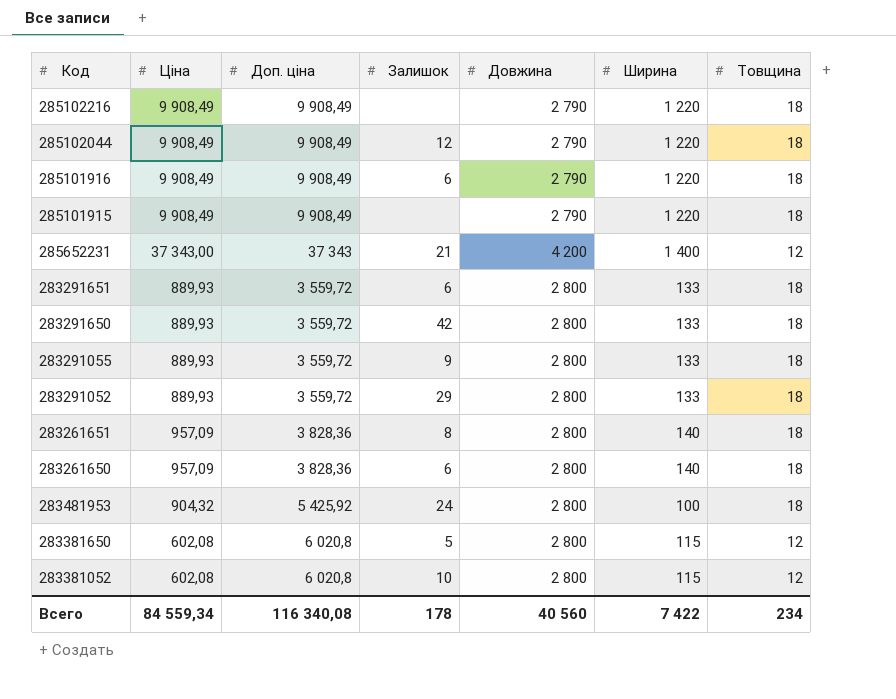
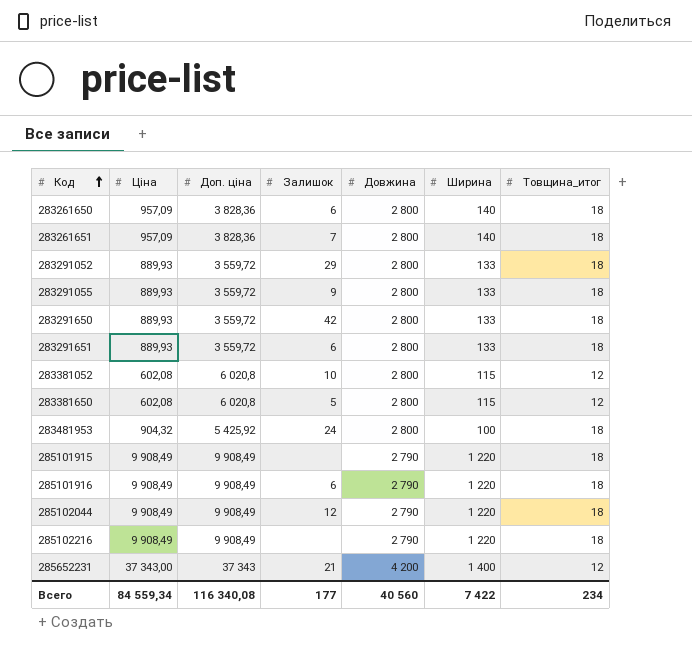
row order: none -> Код ascending
column name: Товщина -> Товщина_итог
283261651 | Залишок: 8 -> 7
Всего | Залишок: 178 -> 177

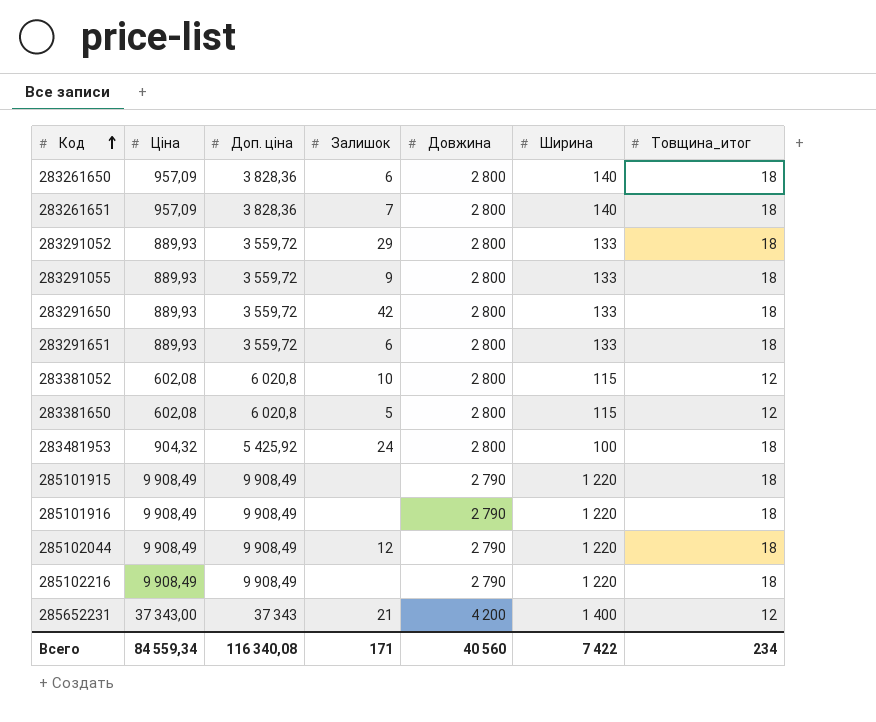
285101916 | Залишок: 6 -> none
Всего | Залишок: 177 -> 171

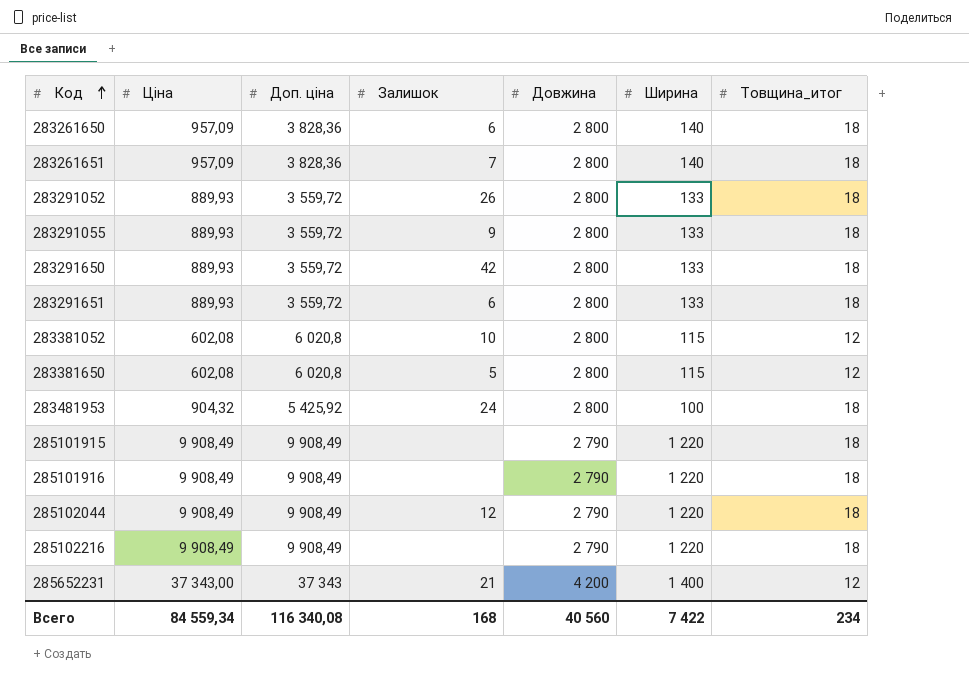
283291052 | Залишок: 29 -> 26
Всего | Залишок: 171 -> 168

